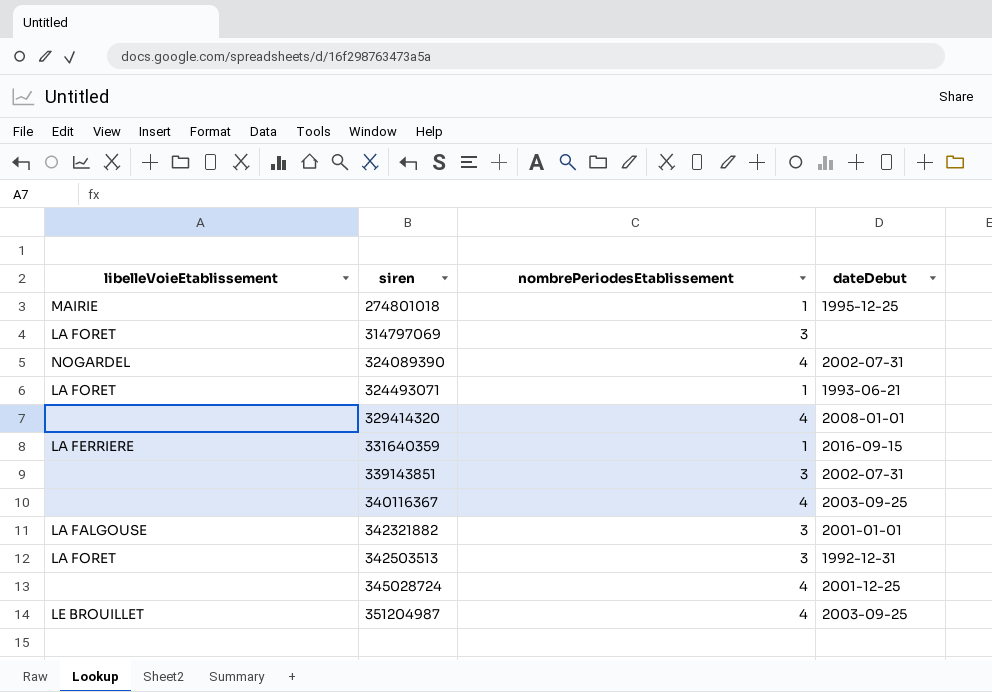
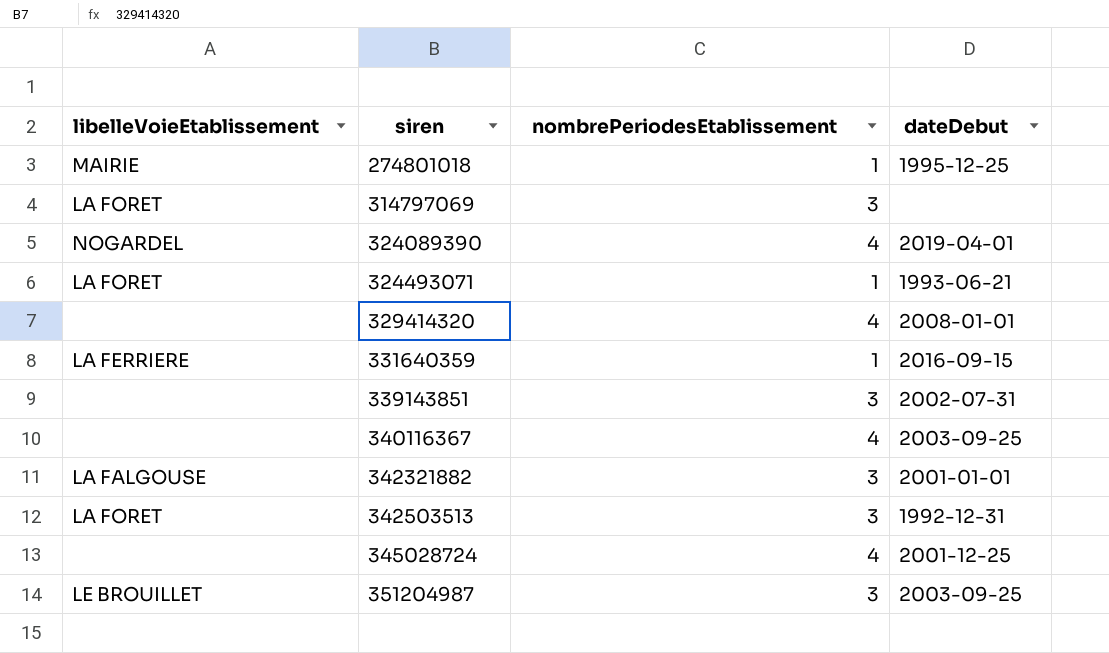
324089390 | dateDebut: 2002-07-31 -> 2019-04-01
351204987 | nombrePeriodesEtablissement: 4 -> 3

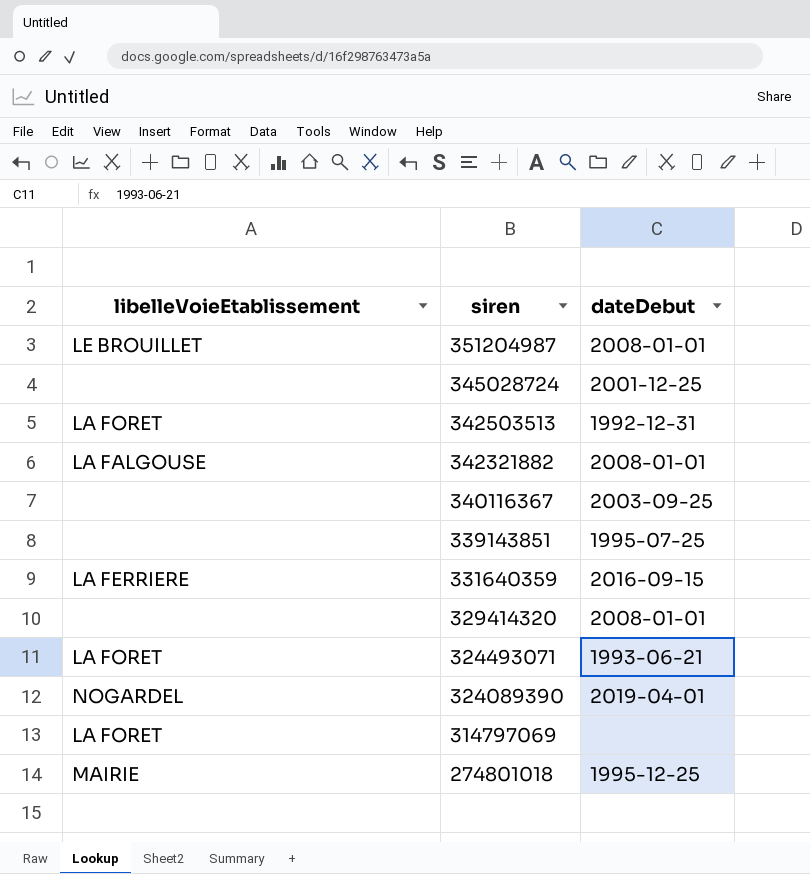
row order: siren ascending -> siren descending
column nombrePeriodesEtablissement | position: 3 -> none
351204987 | dateDebut: 2003-09-25 -> 2008-01-01
342321882 | dateDebut: 2001-01-01 -> 2008-01-01
339143851 | dateDebut: 2002-07-31 -> 1995-07-25

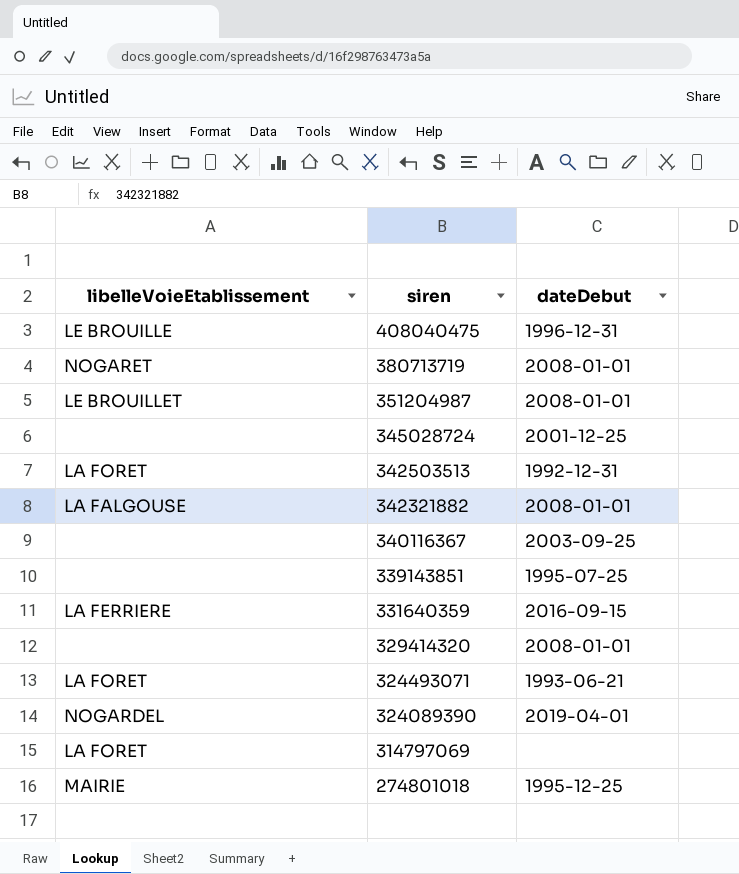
row 408040475: none -> LE BROUILLE | 1996-12-31
row 380713719: none -> NOGARET | 2008-01-01

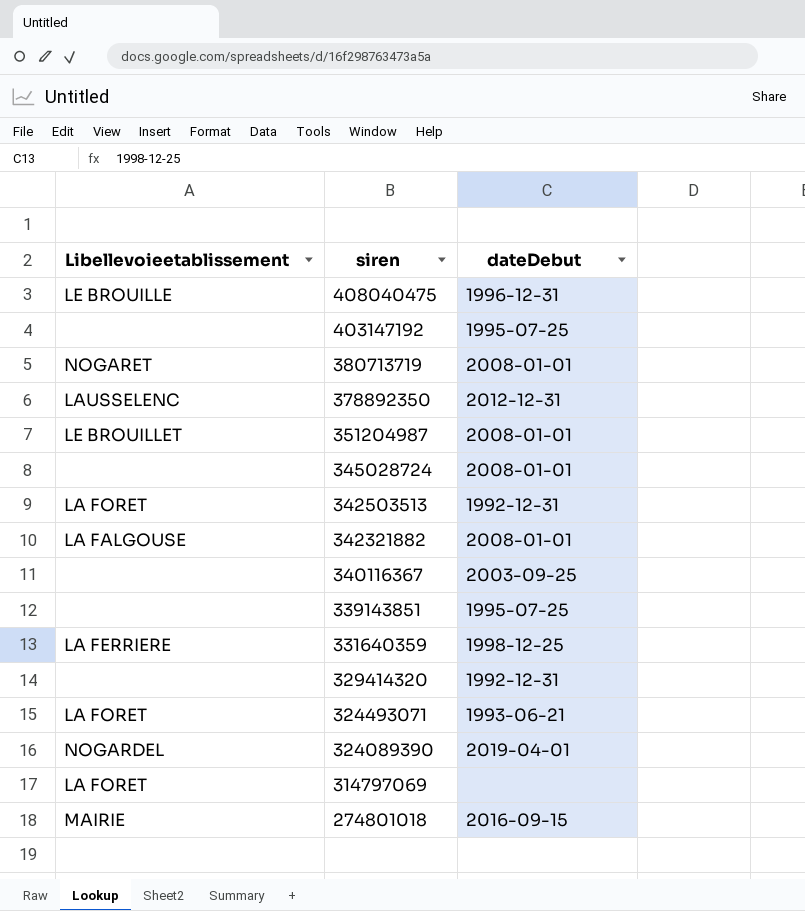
column name: libelleVoieEtablissement -> Libellevoieetablissement
row 403147192: none -> none | 1995-07-25
row 378892350: none -> LAUSSELENC | 2012-12-31
345028724 | dateDebut: 2001-12-25 -> 2008-01-01
331640359 | dateDebut: 2016-09-15 -> 1998-12-25
329414320 | dateDebut: 2008-01-01 -> 1992-12-31
274801018 | dateDebut: 1995-12-25 -> 2016-09-15

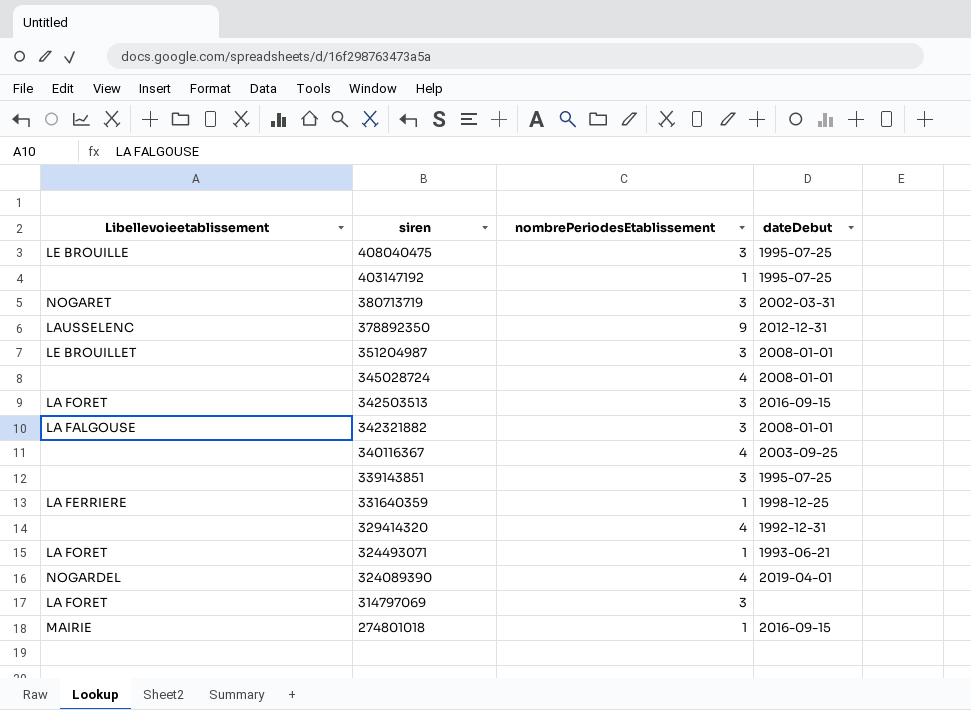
column nombrePeriodesEtablissement | position: none -> 3
408040475 | dateDebut: 1996-12-31 -> 1995-07-25
380713719 | dateDebut: 2008-01-01 -> 2002-03-31
342503513 | dateDebut: 1992-12-31 -> 2016-09-15

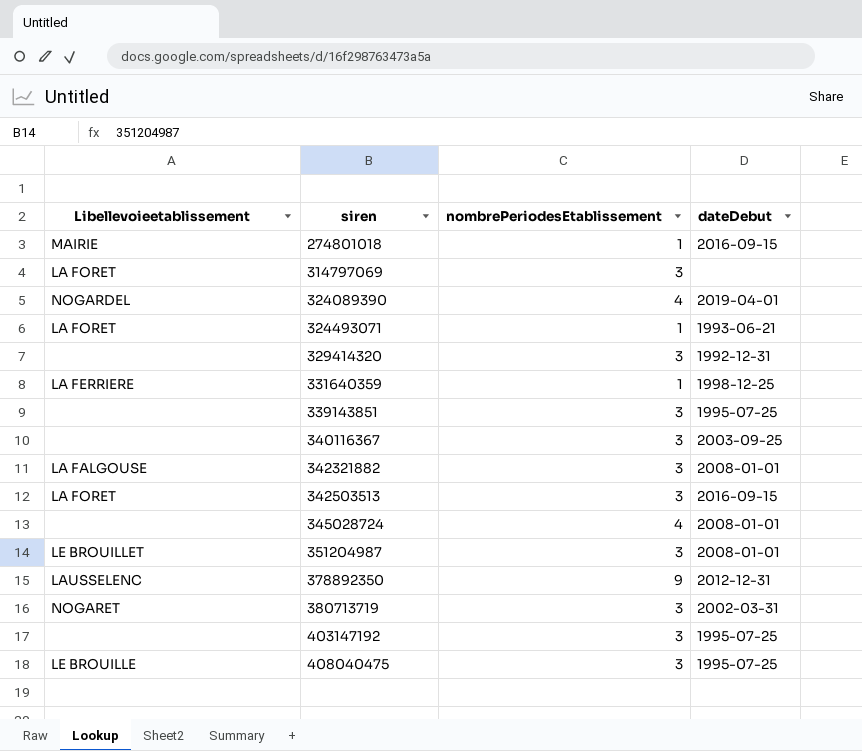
row order: siren descending -> siren ascending
329414320 | nombrePeriodesEtablissement: 4 -> 3
340116367 | nombrePeriodesEtablissement: 4 -> 3
403147192 | nombrePeriodesEtablissement: 1 -> 3

